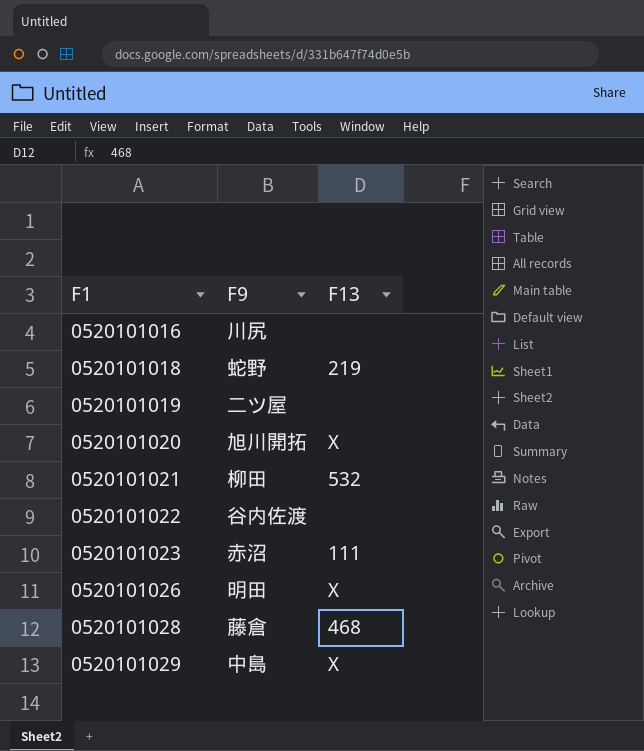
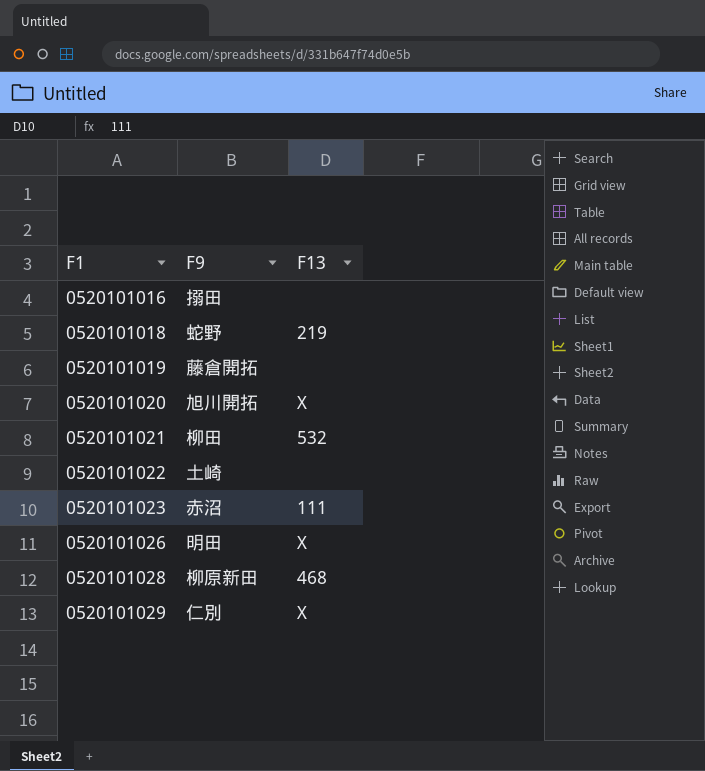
0520101016 | F9: 川尻 -> 搦田
0520101019 | F9: 二ツ屋 -> 藤倉開拓
0520101022 | F9: 谷内佐渡 -> 土崎
0520101028 | F9: 藤倉 -> 柳原新田
0520101029 | F9: 中島 -> 仁別

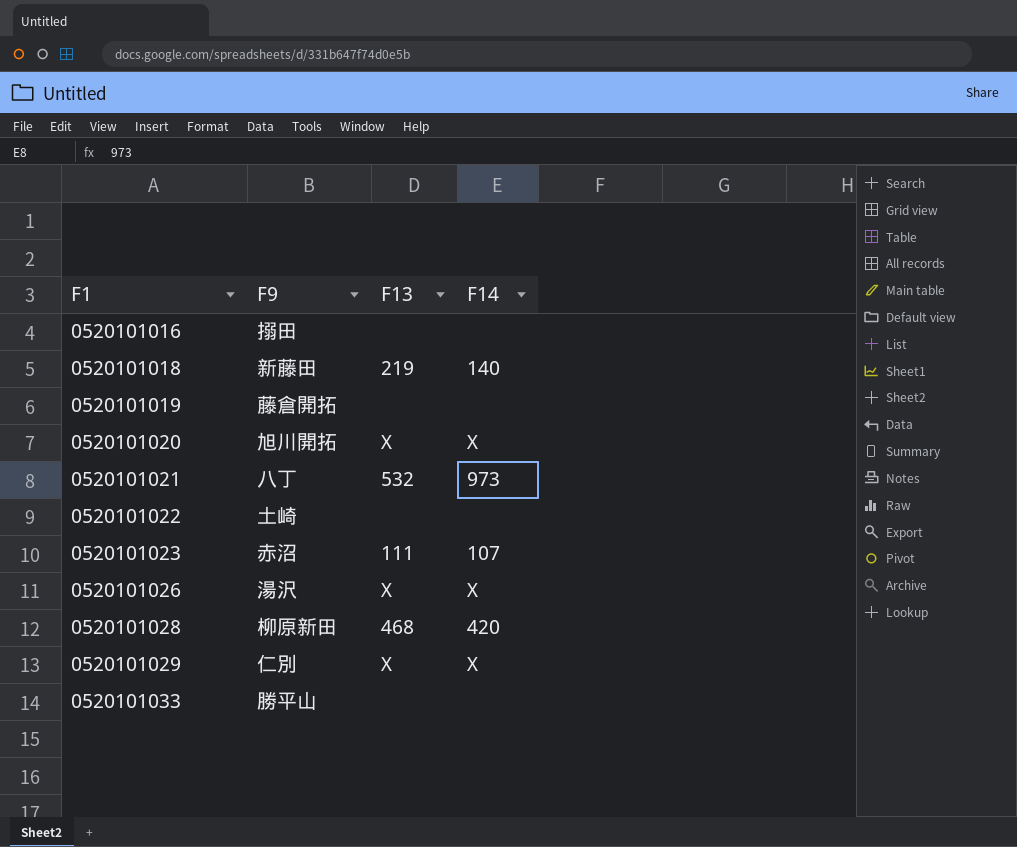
column F14 | position: none -> 4
0520101018 | F9: 蛇野 -> 新藤田
0520101021 | F9: 柳田 -> 八丁
0520101026 | F9: 明田 -> 湯沢
row 0520101033: none -> 勝平山 | none | none

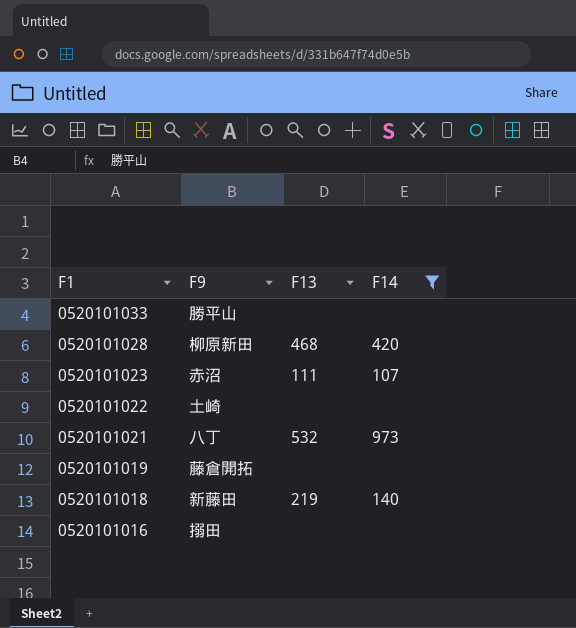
filter: none -> F14 != X
row order: F1 ascending -> F1 descending

